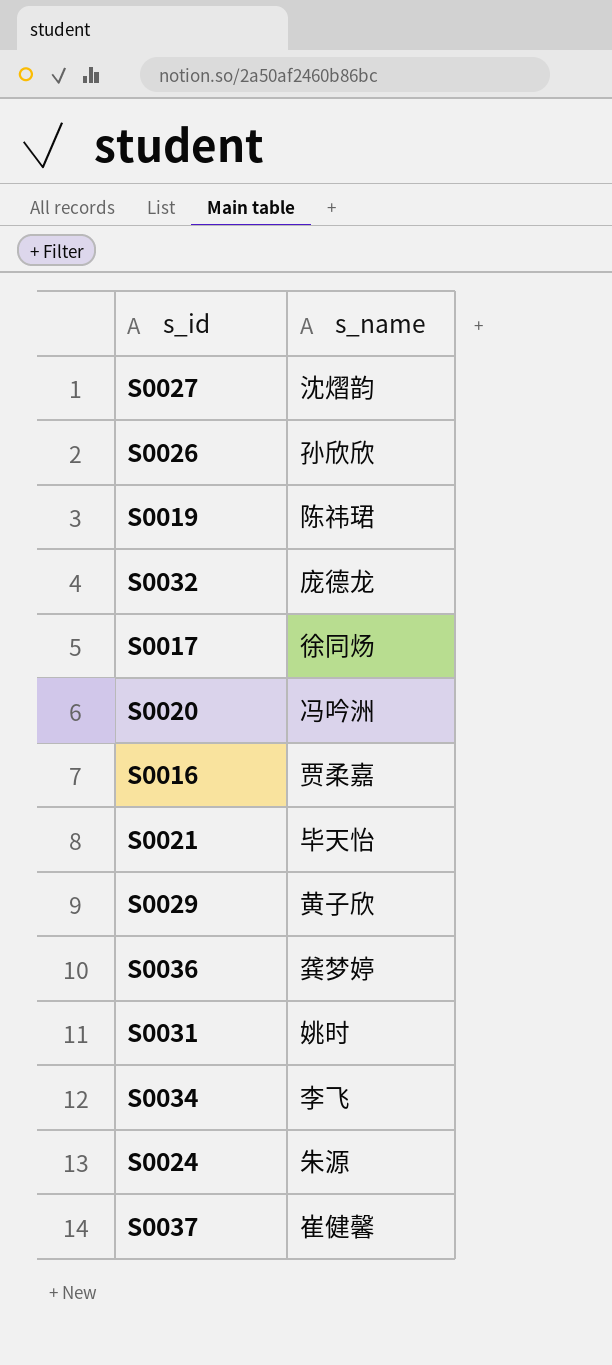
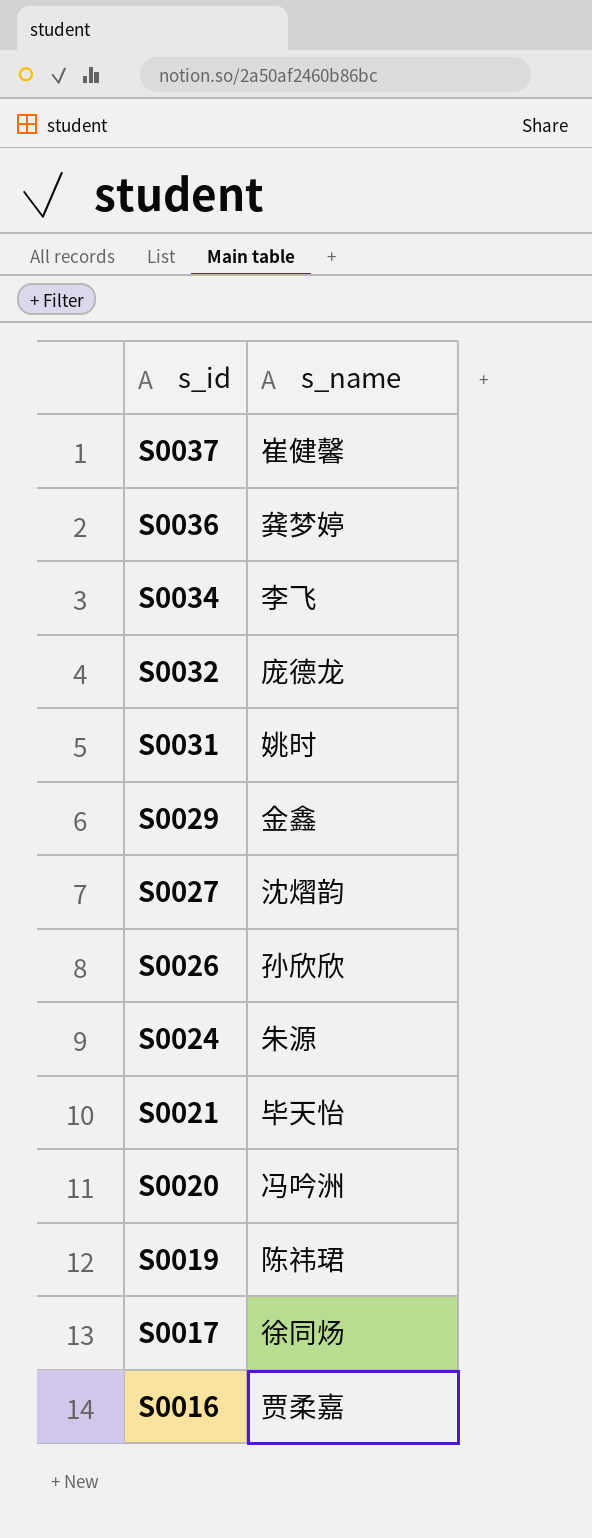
row order: none -> s_id descending
S0029 | s_name: 黄子欣 -> 金鑫

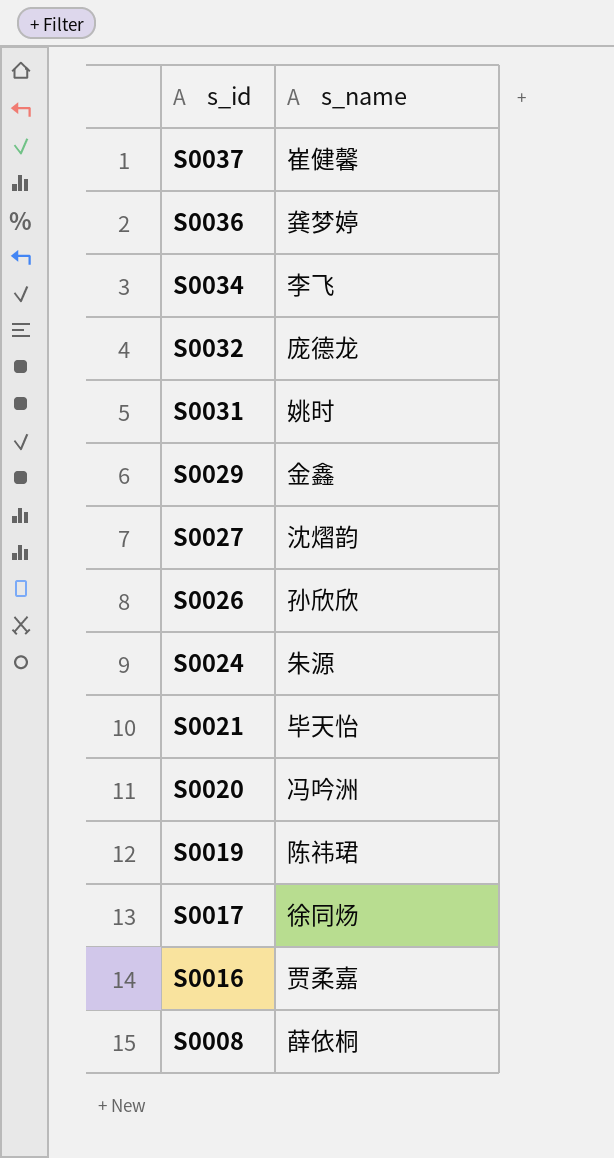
row S0008: none -> 薛依桐

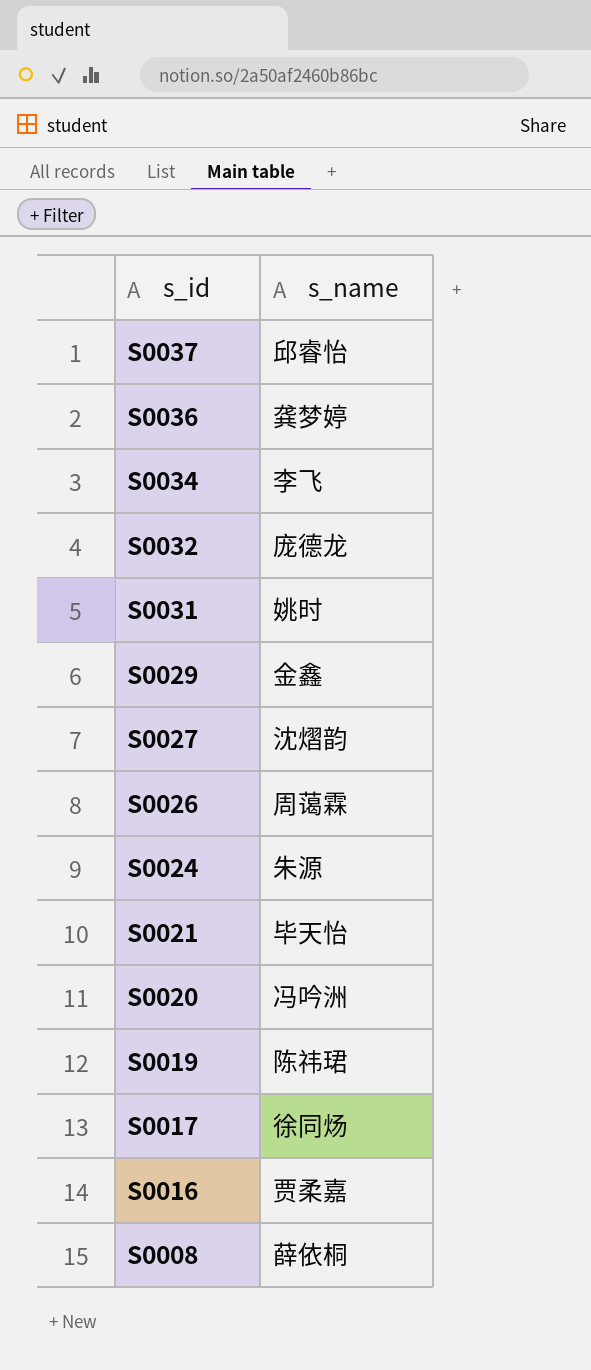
S0037 | s_name: 崔健馨 -> 邱睿怡
S0026 | s_name: 孙欣欣 -> 周蔼霖

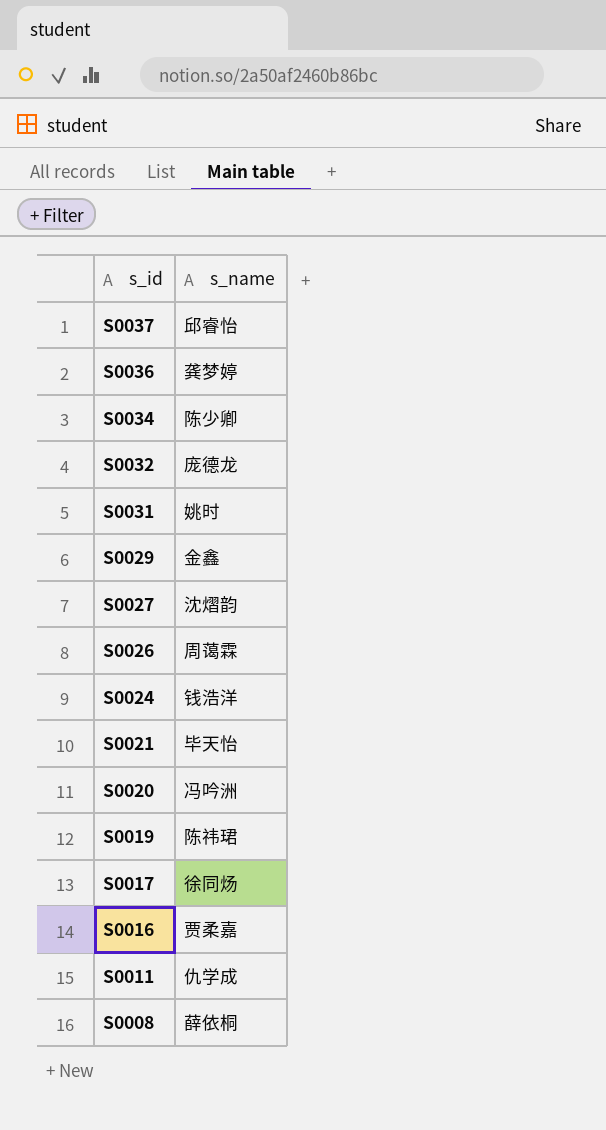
S0034 | s_name: 李飞 -> 陈少卿
S0024 | s_name: 朱源 -> 钱浩洋
row S0011: none -> 仇学成

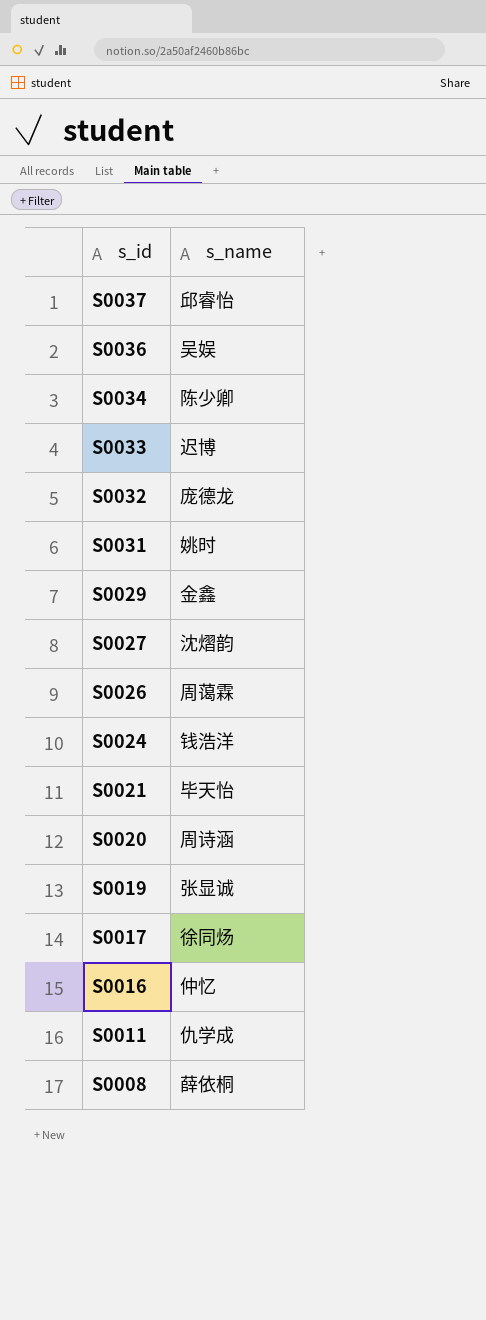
S0036 | s_name: 龚梦婷 -> 吴娱
row S0033: none -> 迟博
S0020 | s_name: 冯吟洲 -> 周诗涵
S0019 | s_name: 陈祎珺 -> 张显诚
S0016 | s_name: 贾柔嘉 -> 仲忆

